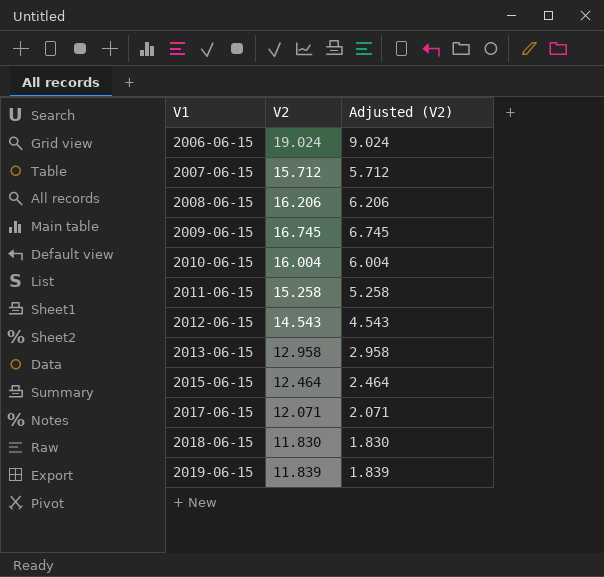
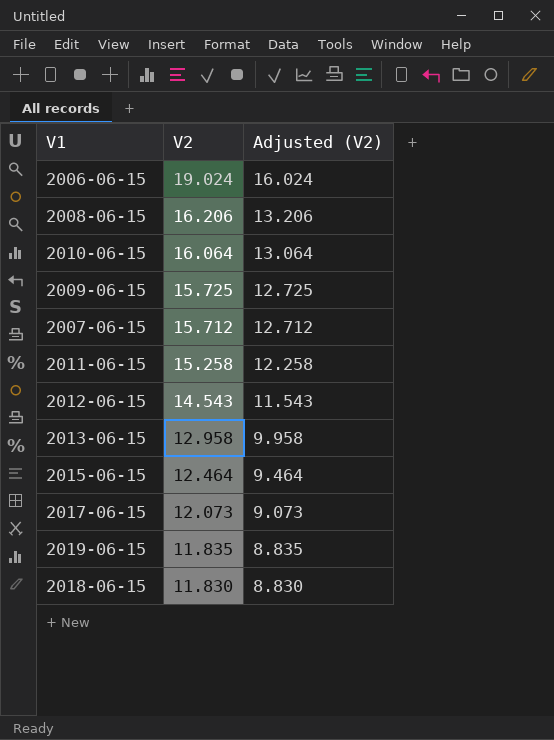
row order: V1 ascending -> V2 descending
column Adjusted (V2) | formula: [V2] - 10 -> [V2] - 3
2010-06-15 | V2: 16.004 -> 16.064
2009-06-15 | V2: 16.745 -> 15.725
2017-06-15 | V2: 12.071 -> 12.073
2019-06-15 | V2: 11.839 -> 11.835

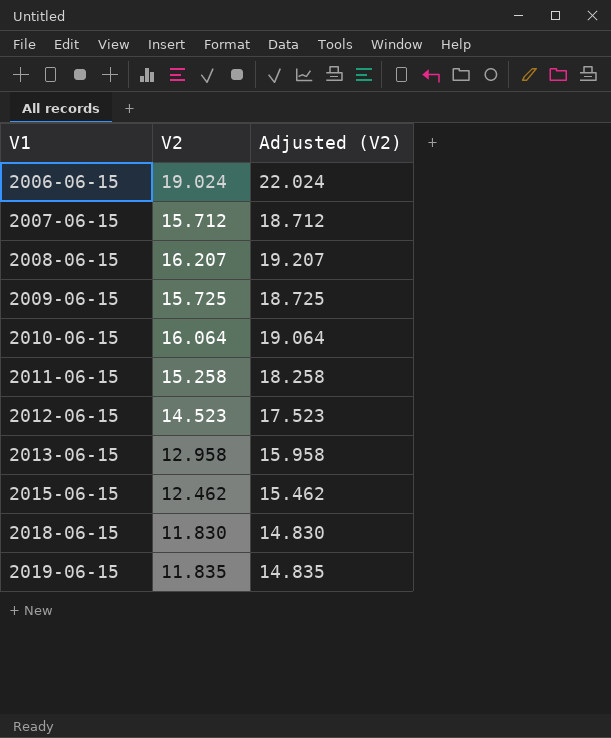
row order: V2 descending -> V1 ascending
column Adjusted (V2) | formula: [V2] - 3 -> [V2] + 3
row 2017-06-15: 12.073 | 9.073 -> none
2008-06-15 | V2: 16.206 -> 16.207
2012-06-15 | V2: 14.543 -> 14.523
2015-06-15 | V2: 12.464 -> 12.462

